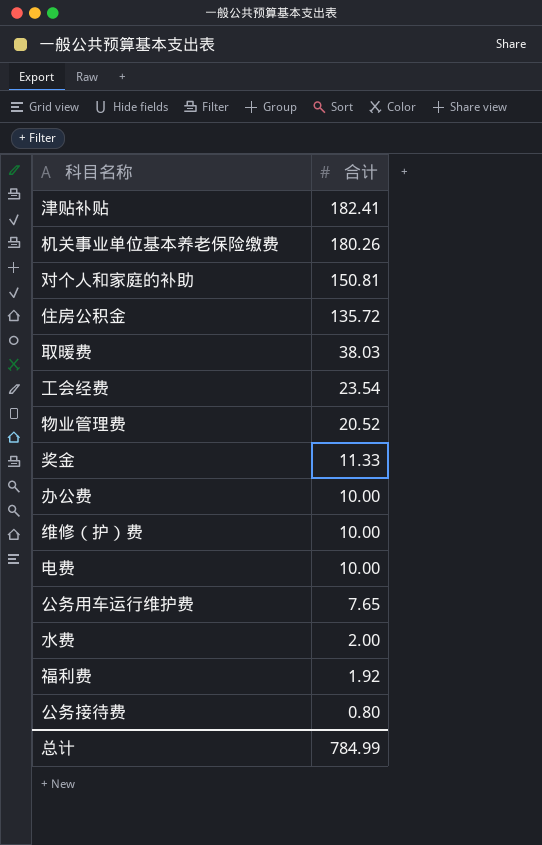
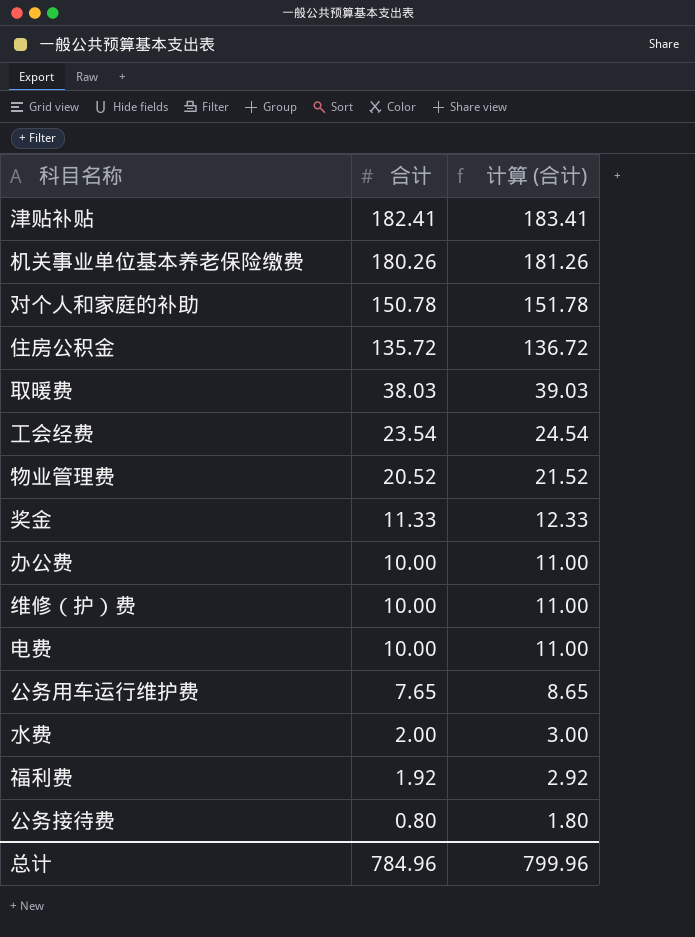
column 计算 (合计) | formula: none -> [合计] + 1
对个人和家庭的补助 | 合计: 150.81 -> 150.78
总计 | 合计: 784.99 -> 784.96

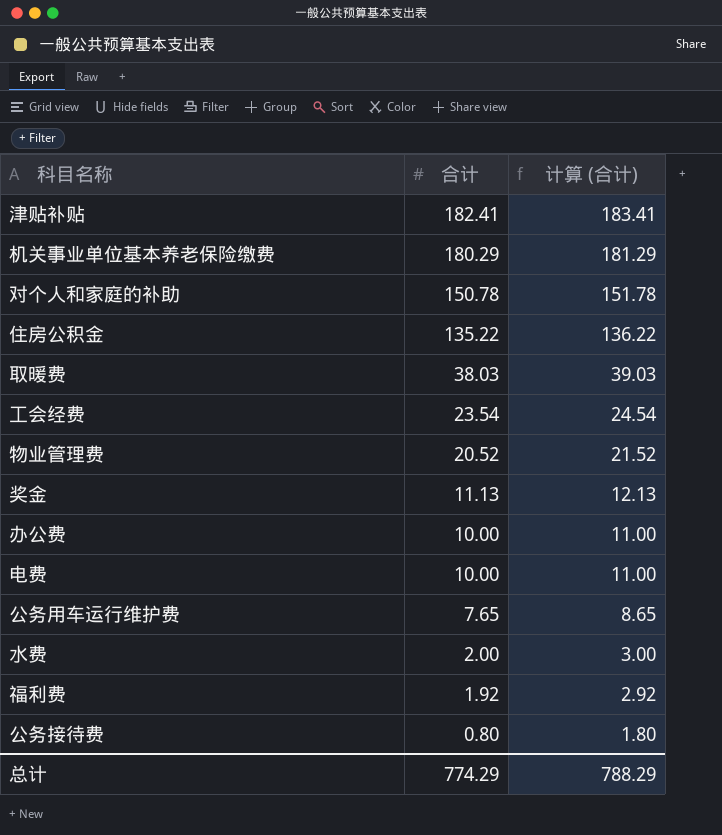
row 维修（护）费: 10.00 | 11.00 -> none
机关事业单位基本养老保险缴费 | 合计: 180.26 -> 180.29
机关事业单位基本养老保险缴费 | 计算 (合计): 181.26 -> 181.29
住房公积金 | 合计: 135.72 -> 135.22
住房公积金 | 计算 (合计): 136.72 -> 136.22
奖金 | 合计: 11.33 -> 11.13
奖金 | 计算 (合计): 12.33 -> 12.13
总计 | 合计: 784.96 -> 774.29
总计 | 计算 (合计): 799.96 -> 788.29

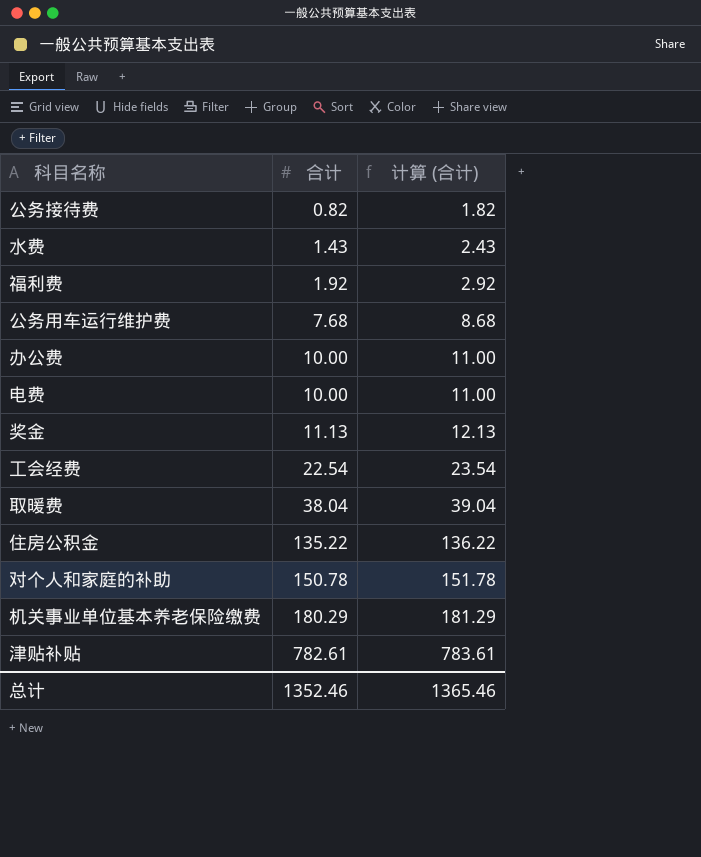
row order: 合计 descending -> 合计 ascending
row 物业管理费: 20.52 | 21.52 -> none
公务接待费 | 合计: 0.80 -> 0.82
公务接待费 | 计算 (合计): 1.80 -> 1.82
水费 | 合计: 2.00 -> 1.43
水费 | 计算 (合计): 3.00 -> 2.43
公务用车运行维护费 | 合计: 7.65 -> 7.68
公务用车运行维护费 | 计算 (合计): 8.65 -> 8.68
工会经费 | 合计: 23.54 -> 22.54
工会经费 | 计算 (合计): 24.54 -> 23.54
取暖费 | 合计: 38.03 -> 38.04
取暖费 | 计算 (合计): 39.03 -> 39.04
津贴补贴 | 合计: 182.41 -> 782.61
津贴补贴 | 计算 (合计): 183.41 -> 783.61
总计 | 合计: 774.29 -> 1352.46
总计 | 计算 (合计): 788.29 -> 1365.46

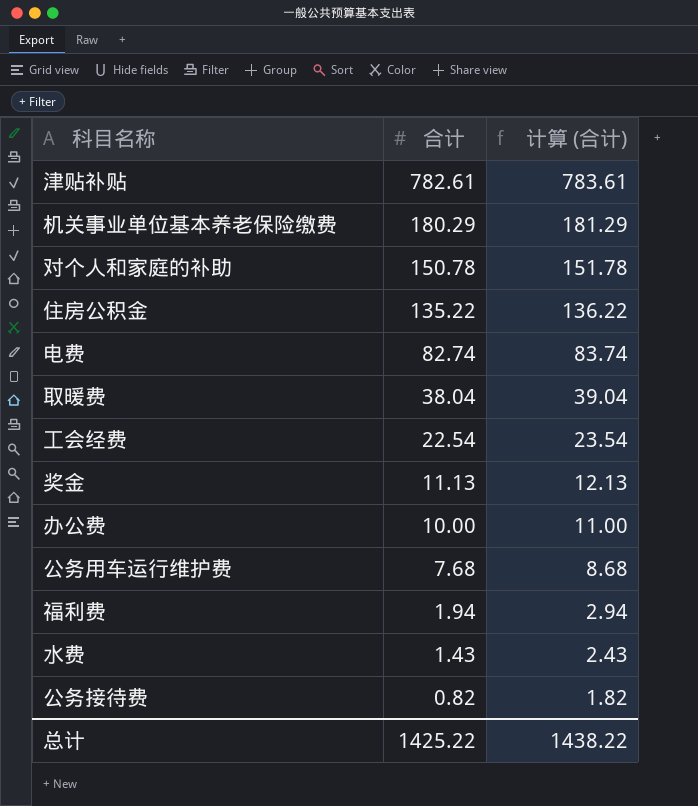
row order: 合计 ascending -> 合计 descending
电费 | 合计: 10.00 -> 82.74
电费 | 计算 (合计): 11.00 -> 83.74
福利费 | 合计: 1.92 -> 1.94
福利费 | 计算 (合计): 2.92 -> 2.94
总计 | 合计: 1352.46 -> 1425.22
总计 | 计算 (合计): 1365.46 -> 1438.22

